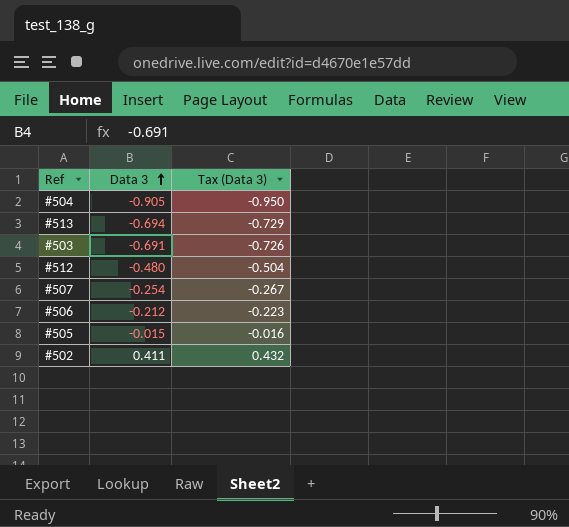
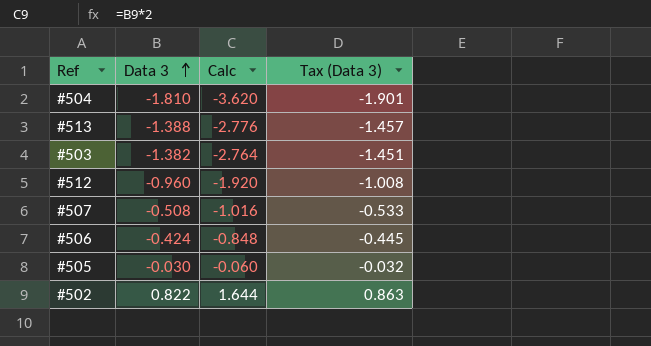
column Calc | formula: none -> [Data 3] * 2
#504 | Data 3: -0.905 -> -1.810
#504 | Tax (Data 3): -0.950 -> -1.901
#513 | Data 3: -0.694 -> -1.388
#513 | Tax (Data 3): -0.729 -> -1.457
#503 | Data 3: -0.691 -> -1.382
#503 | Tax (Data 3): -0.726 -> -1.451
#512 | Data 3: -0.480 -> -0.960
#512 | Tax (Data 3): -0.504 -> -1.008
#507 | Data 3: -0.254 -> -0.508
#507 | Tax (Data 3): -0.267 -> -0.533
#506 | Data 3: -0.212 -> -0.424
#506 | Tax (Data 3): -0.223 -> -0.445
#505 | Data 3: -0.015 -> -0.030
#505 | Tax (Data 3): -0.016 -> -0.032
#502 | Data 3: 0.411 -> 0.822
#502 | Tax (Data 3): 0.432 -> 0.863

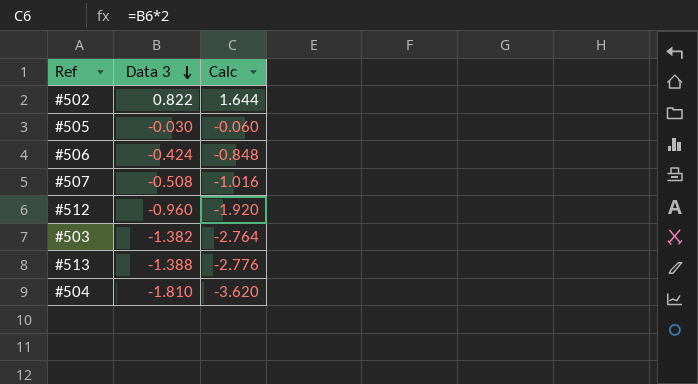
row order: Data 3 ascending -> Data 3 descending
column Tax (Data 3) | formula: [Data 3] * 1.05 -> none

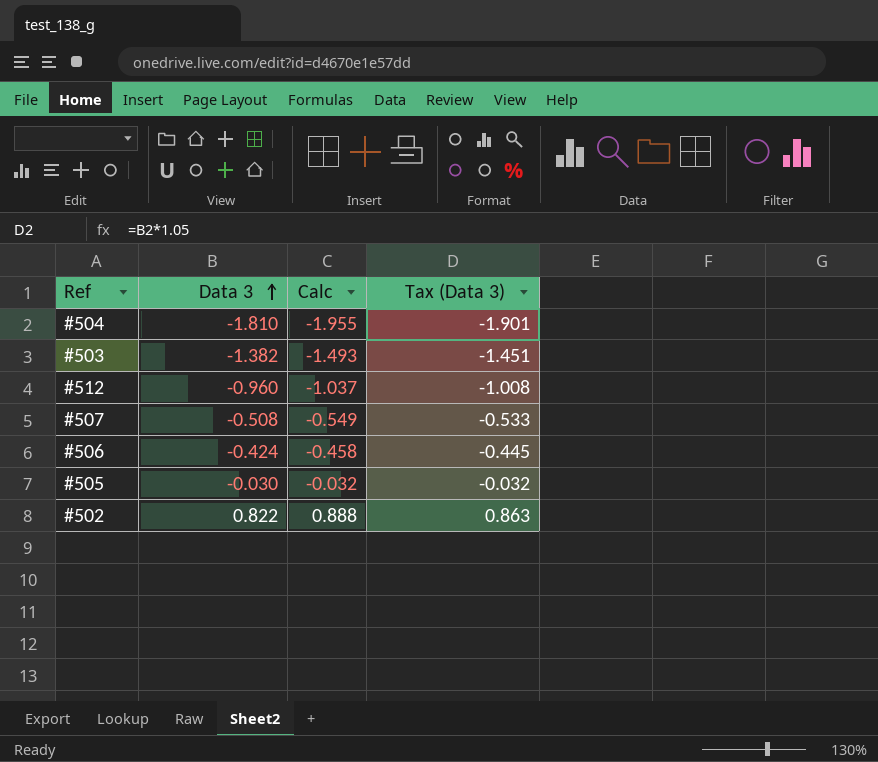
row order: Data 3 descending -> Data 3 ascending
column Calc | formula: [Data 3] * 2 -> [Data 3] * 1.08
column Tax (Data 3) | formula: none -> [Data 3] * 1.05
row #513: -1.388 | -2.776 -> none

